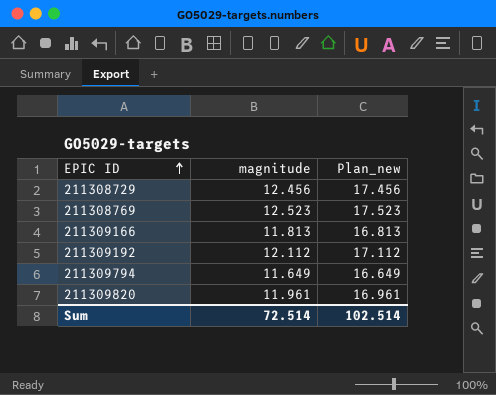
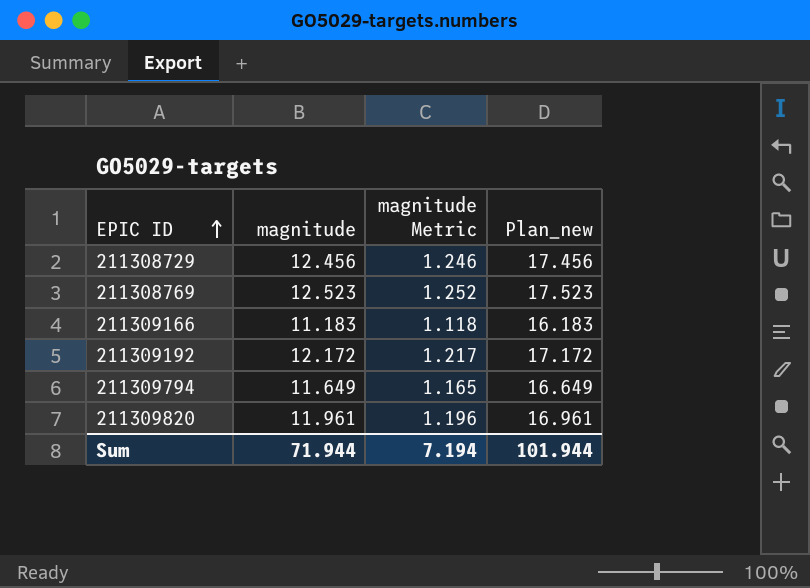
column magnitude Metric | formula: none -> [magnitude] * 0.1
211309166 | magnitude: 11.813 -> 11.183
211309166 | Plan_new: 16.813 -> 16.183
211309192 | magnitude: 12.112 -> 12.172
211309192 | Plan_new: 17.112 -> 17.172
Sum | magnitude: 72.514 -> 71.944
Sum | Plan_new: 102.514 -> 101.944

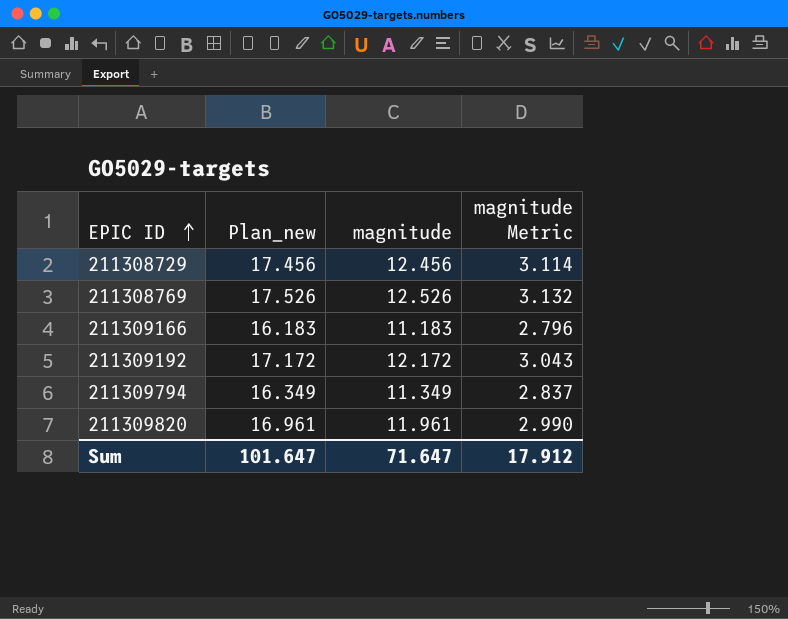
column Plan_new | position: 4 -> 2
column magnitude Metric | formula: [magnitude] * 0.1 -> [magnitude] * 0.25
211308769 | Plan_new: 17.523 -> 17.526
211308769 | magnitude: 12.523 -> 12.526
211309794 | Plan_new: 16.649 -> 16.349
211309794 | magnitude: 11.649 -> 11.349
Sum | Plan_new: 101.944 -> 101.647
Sum | magnitude: 71.944 -> 71.647
Sum | magnitude Metric: 7.194 -> 17.912

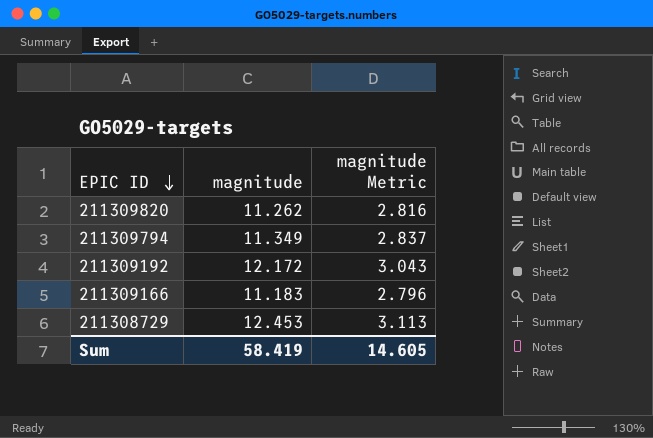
row order: EPIC ID ascending -> EPIC ID descending
column Plan_new | formula: [magnitude] + 5 -> none
row 211308769: 17.526 | 12.526 | 3.132 -> none
211309820 | magnitude: 11.961 -> 11.262
211309820 | magnitude Metric: 2.990 -> 2.816
211308729 | magnitude: 12.456 -> 12.453
211308729 | magnitude Metric: 3.114 -> 3.113
Sum | magnitude: 71.647 -> 58.419
Sum | magnitude Metric: 17.912 -> 14.605

